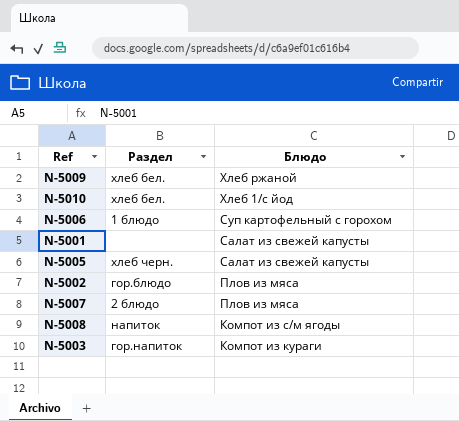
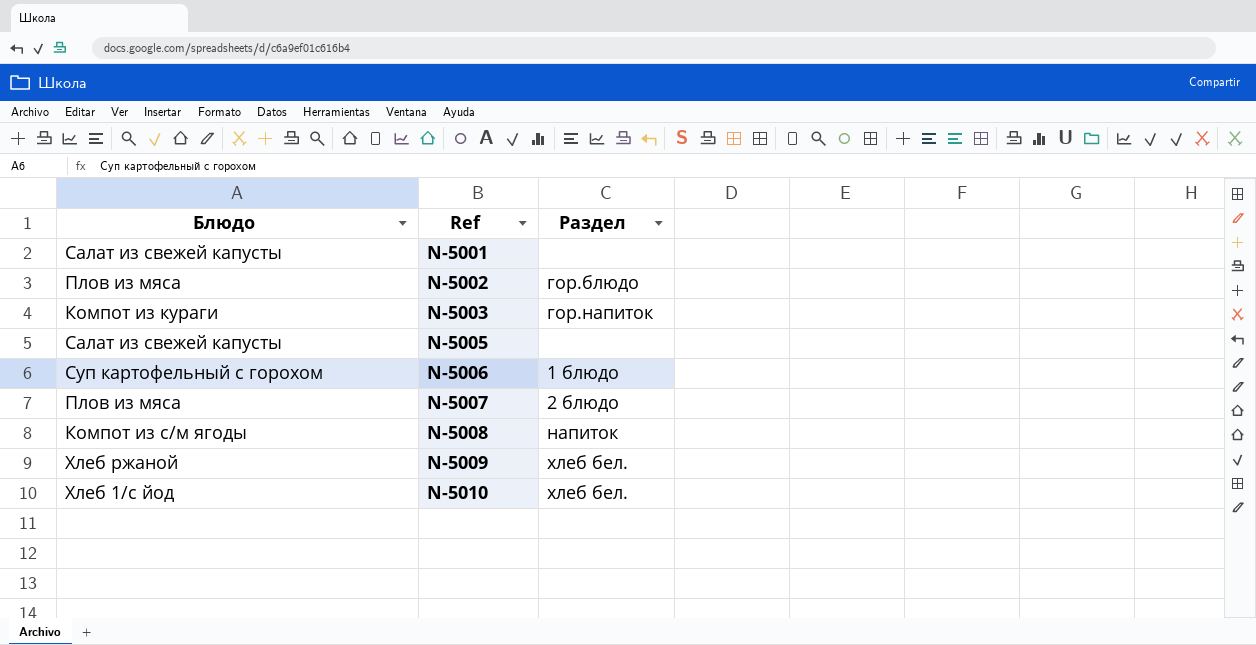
row order: Блюдо descending -> Ref ascending
column Блюдо | position: 3 -> 1
N-5005 | Раздел: хлеб черн. -> none

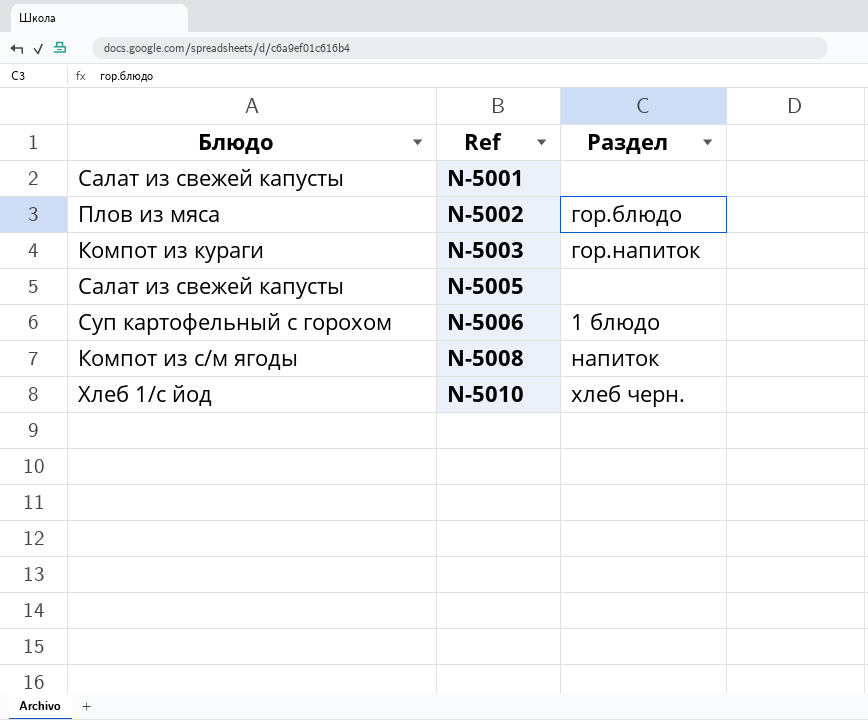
row N-5007: Плов из мяса | 2 блюдо -> none
row N-5009: Хлеб ржаной | хлеб бел. -> none
N-5010 | Раздел: хлеб бел. -> хлеб черн.

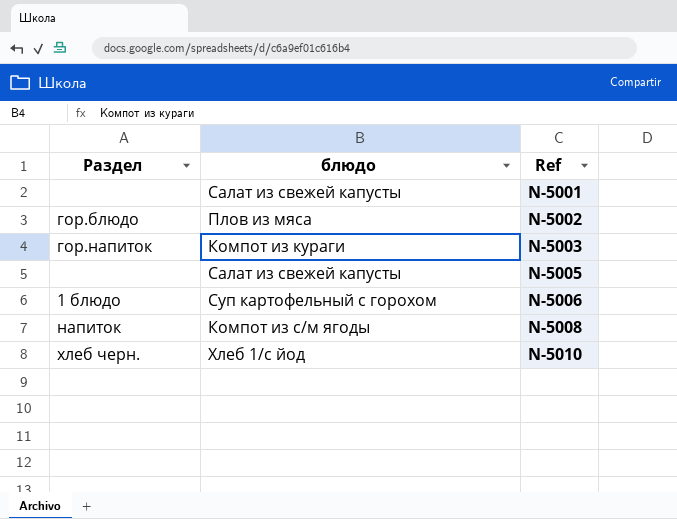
column Раздел | position: 3 -> 1
column name: Блюдо -> блюдо

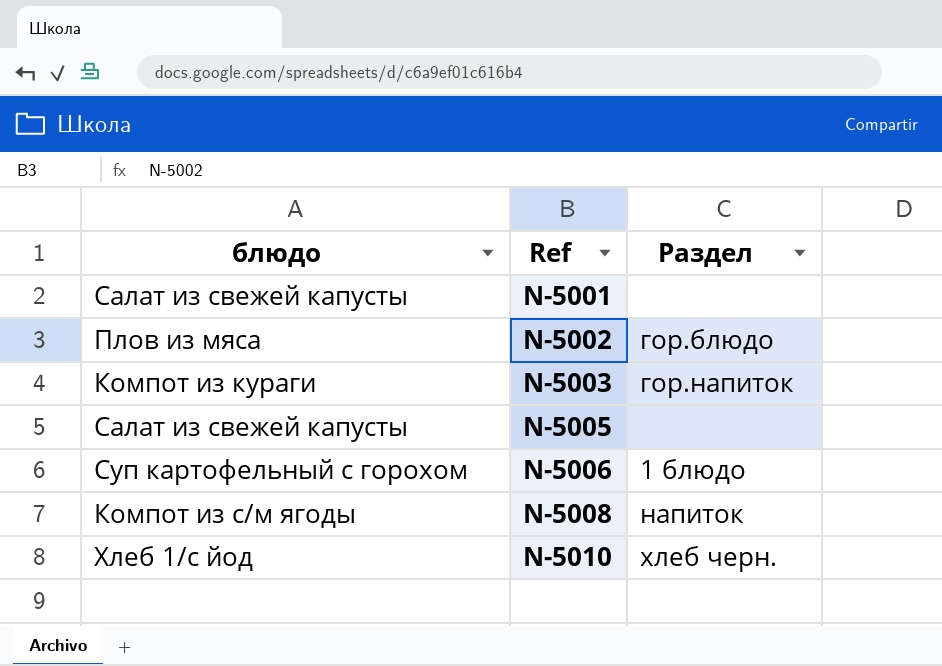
column Раздел | position: 1 -> 3

